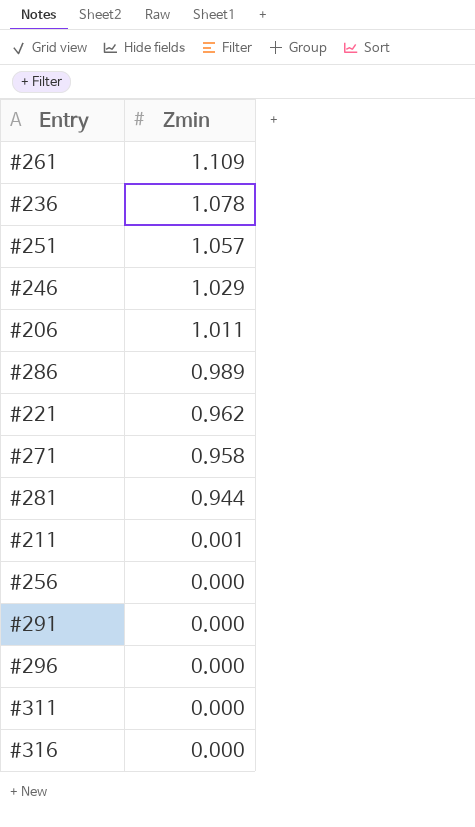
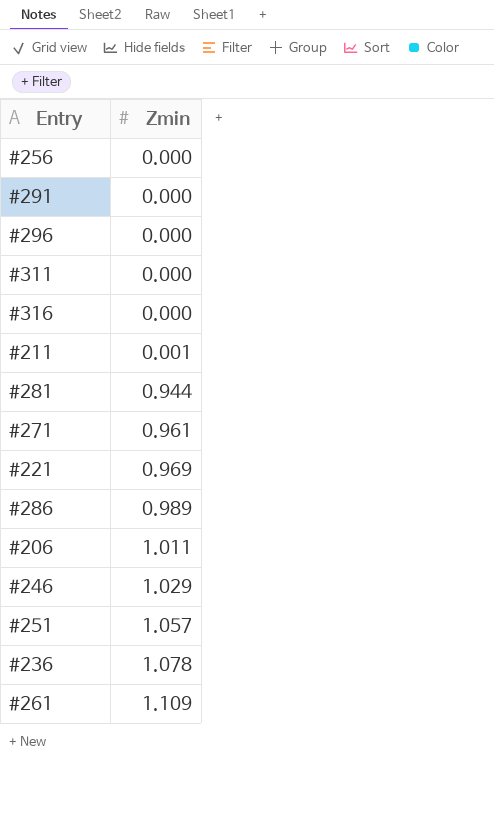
row order: Zmin descending -> Zmin ascending
#271 | Zmin: 0.958 -> 0.961
#221 | Zmin: 0.962 -> 0.969

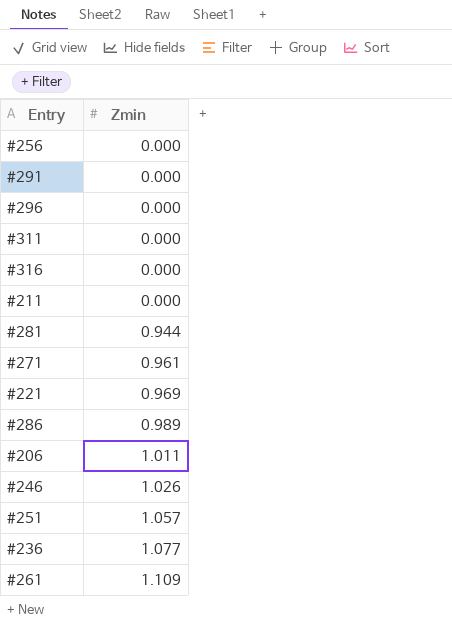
#211 | Zmin: 0.001 -> 0.000
#246 | Zmin: 1.029 -> 1.026
#236 | Zmin: 1.078 -> 1.077

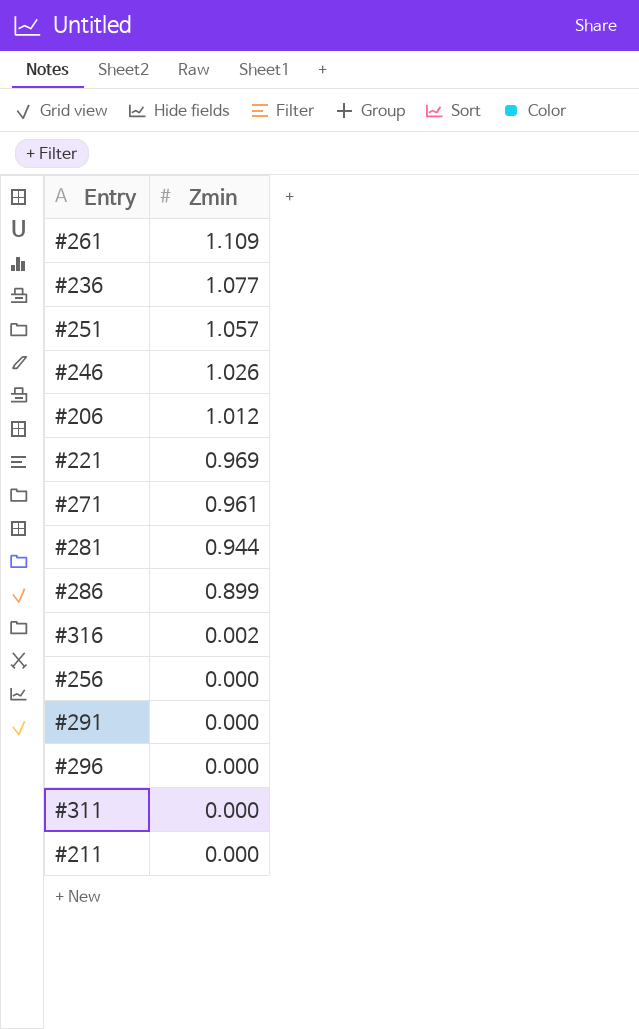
row order: Zmin ascending -> Zmin descending
#206 | Zmin: 1.011 -> 1.012
#286 | Zmin: 0.989 -> 0.899
#316 | Zmin: 0.000 -> 0.002

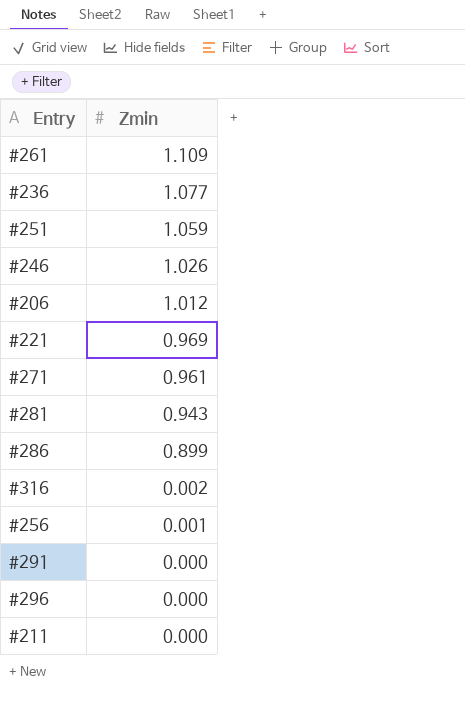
row #311: 0.000 -> none
#251 | Zmin: 1.057 -> 1.059
#281 | Zmin: 0.944 -> 0.943
#256 | Zmin: 0.000 -> 0.001

